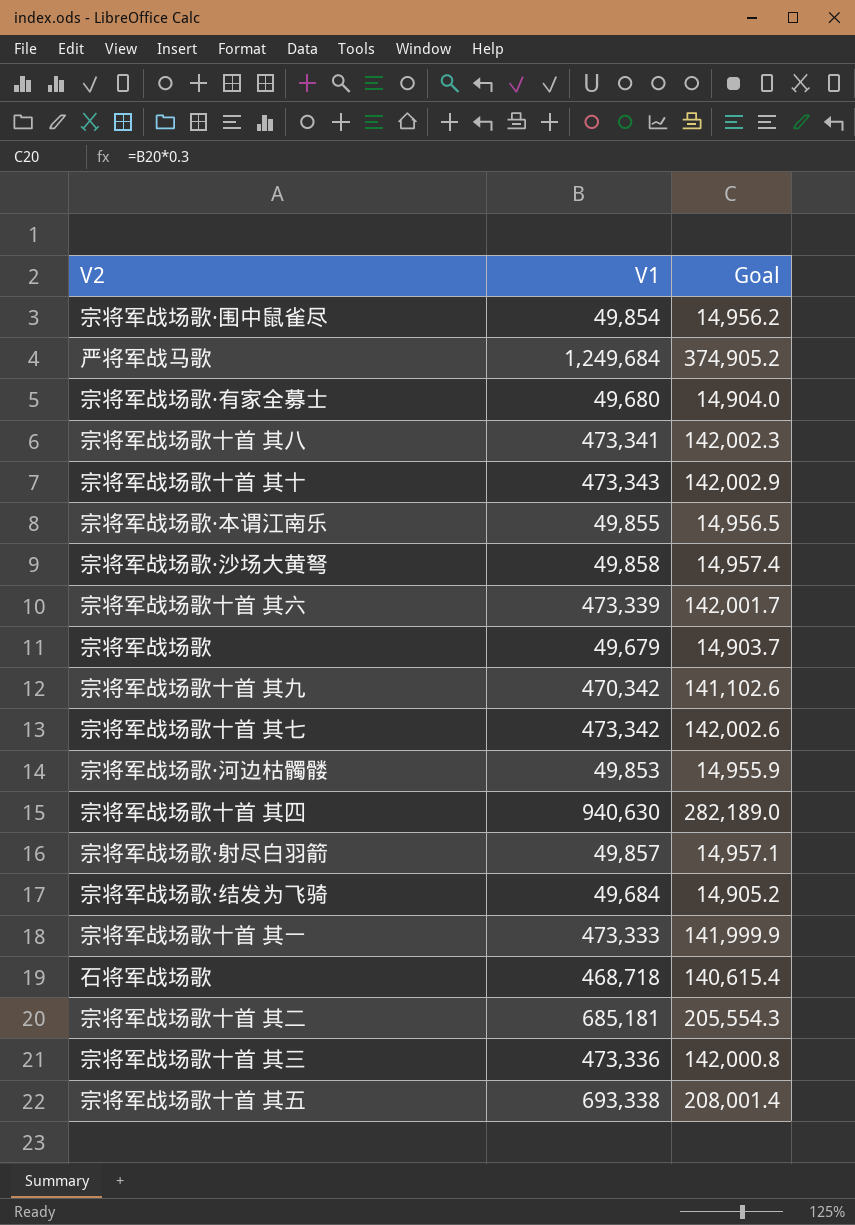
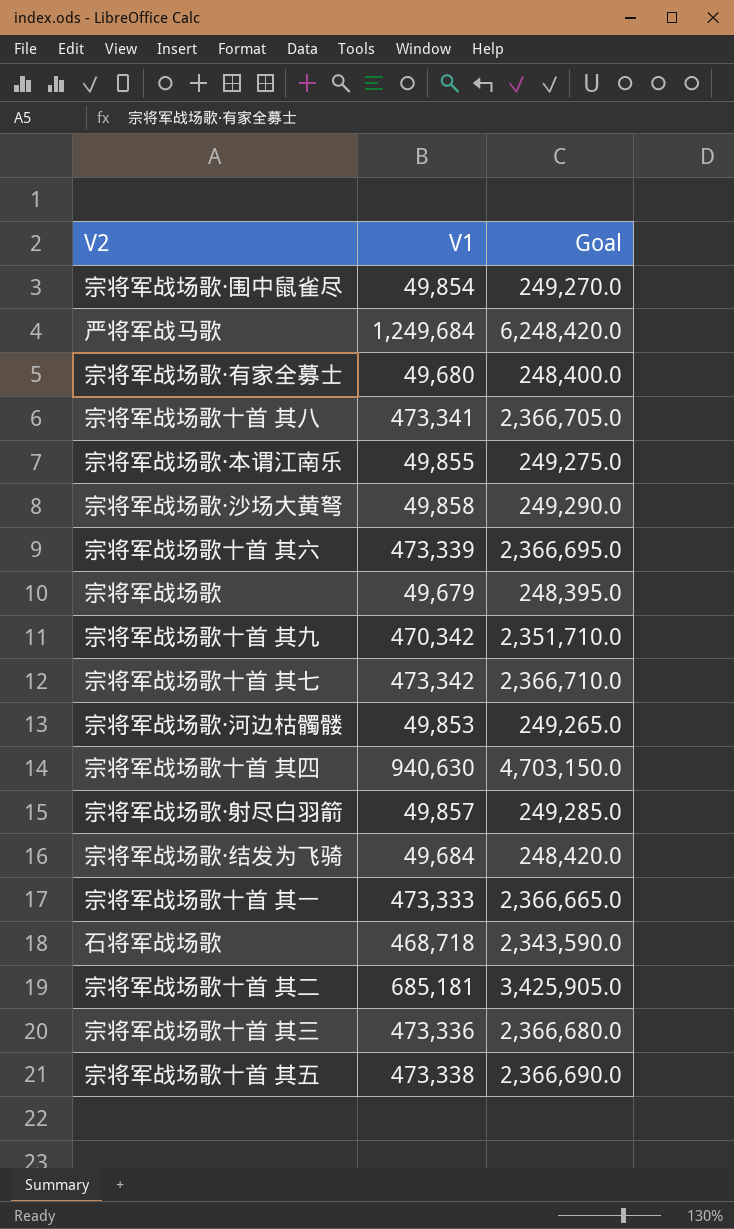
column Goal | formula: [V1] * 0.3 -> [V1] * 5
row 宗将军战场歌十首 其十: 473,343 | 142,002.9 -> none
宗将军战场歌十首 其五 | V1: 693,338 -> 473,338

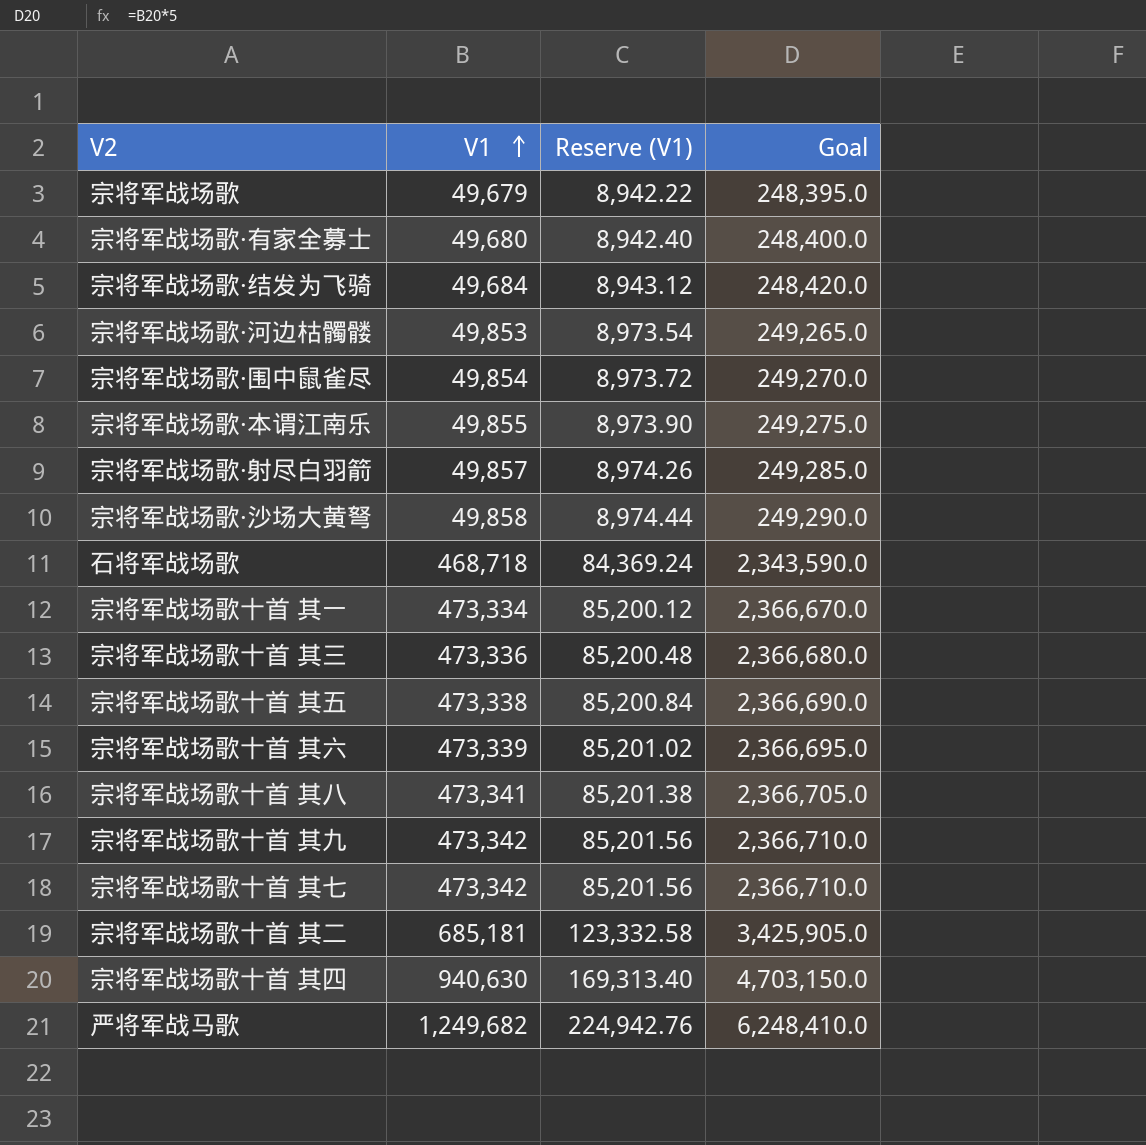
row order: none -> V1 ascending
column Reserve (V1) | formula: none -> [V1] * 0.18
宗将军战场歌十首 其一 | V1: 473,333 -> 473,334
宗将军战场歌十首 其一 | Goal: 2,366,665.0 -> 2,366,670.0
宗将军战场歌十首 其九 | V1: 470,342 -> 473,342
宗将军战场歌十首 其九 | Goal: 2,351,710.0 -> 2,366,710.0
严将军战马歌 | V1: 1,249,684 -> 1,249,682
严将军战马歌 | Goal: 6,248,420.0 -> 6,248,410.0

